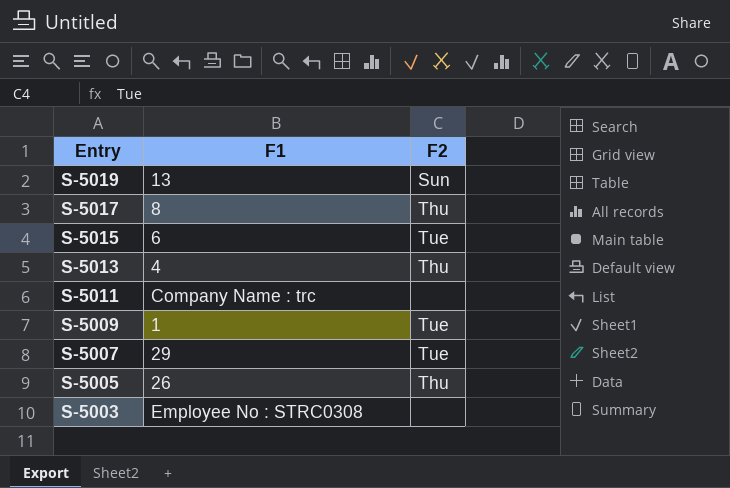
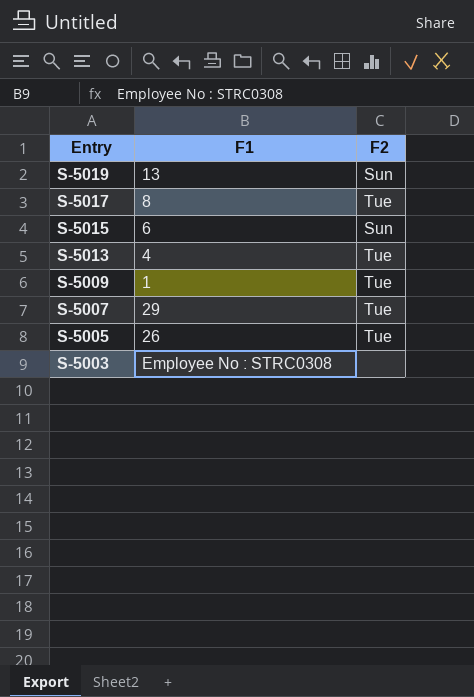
row S-5011: Company Name : trc | none -> none
S-5017 | F2: Thu -> Tue
S-5015 | F2: Tue -> Sun
S-5013 | F2: Thu -> Tue
S-5005 | F2: Thu -> Tue

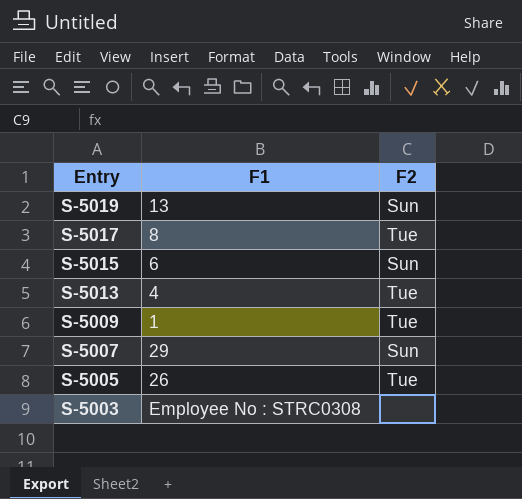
S-5007 | F2: Tue -> Sun

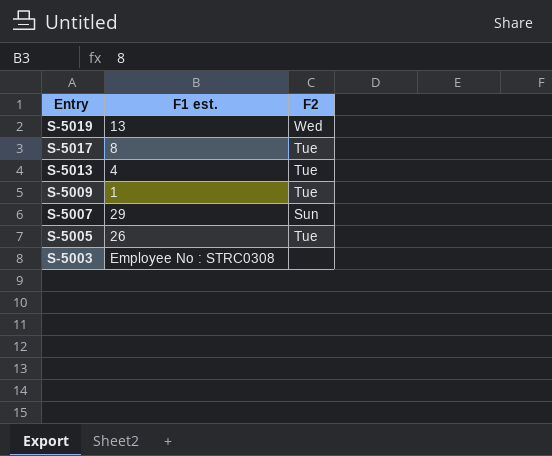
column name: F1 -> F1 est.
row S-5015: 6 | Sun -> none
S-5019 | F2: Sun -> Wed

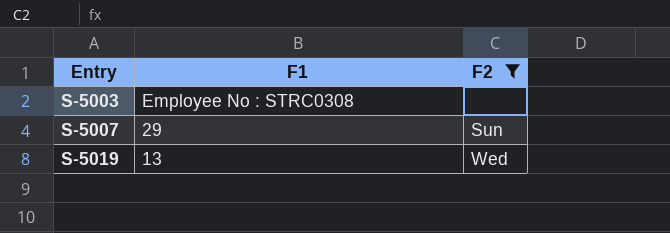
filter: none -> F2 != Tue
row order: Entry descending -> Entry ascending
column name: F1 est. -> F1

